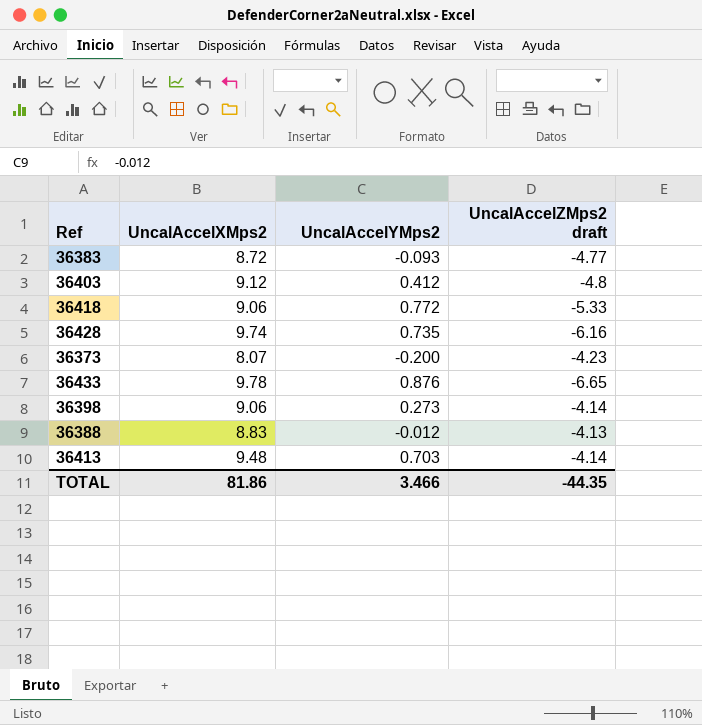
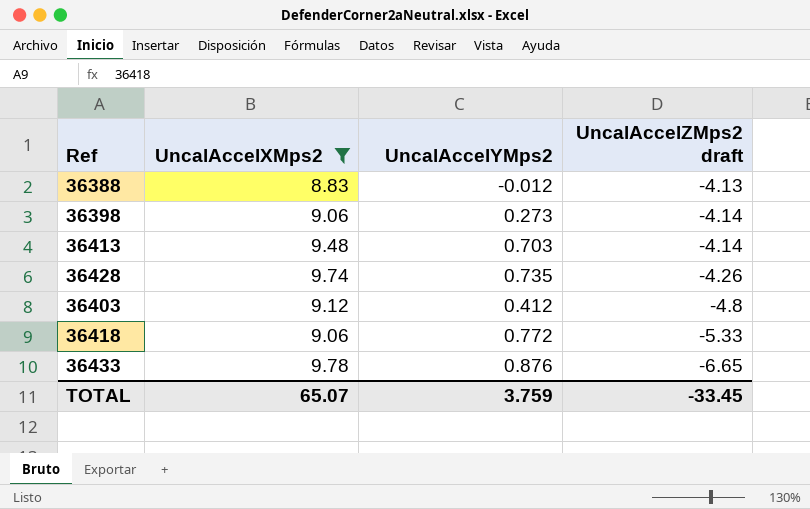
filter: none -> UncalAccelXMps2 >= 8.83
row order: none -> UncalAccelZMps2 draft descending
36428 | UncalAccelZMps2 draft: -6.16 -> -4.26
TOTAL | UncalAccelXMps2: 81.86 -> 65.07
TOTAL | UncalAccelYMps2: 3.466 -> 3.759
TOTAL | UncalAccelZMps2 draft: -44.35 -> -33.45

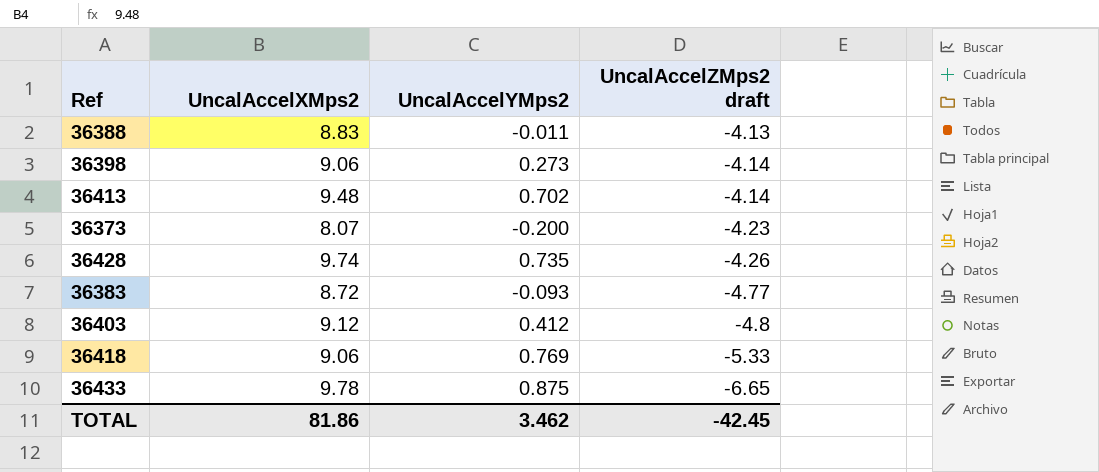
filter: UncalAccelXMps2 >= 8.83 -> none
36388 | UncalAccelYMps2: -0.012 -> -0.011
36413 | UncalAccelYMps2: 0.703 -> 0.702
36418 | UncalAccelYMps2: 0.772 -> 0.769
36433 | UncalAccelYMps2: 0.876 -> 0.875
TOTAL | UncalAccelXMps2: 65.07 -> 81.86
TOTAL | UncalAccelYMps2: 3.759 -> 3.462
TOTAL | UncalAccelZMps2 draft: -33.45 -> -42.45

